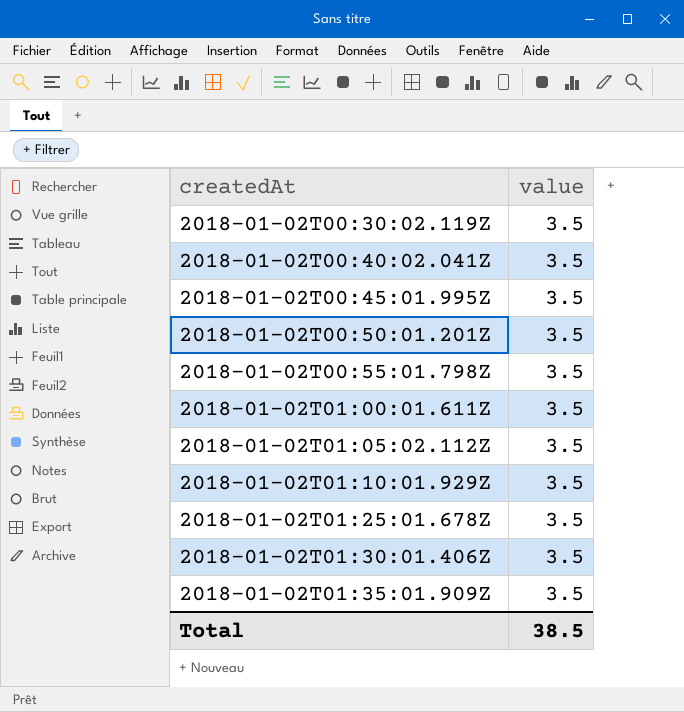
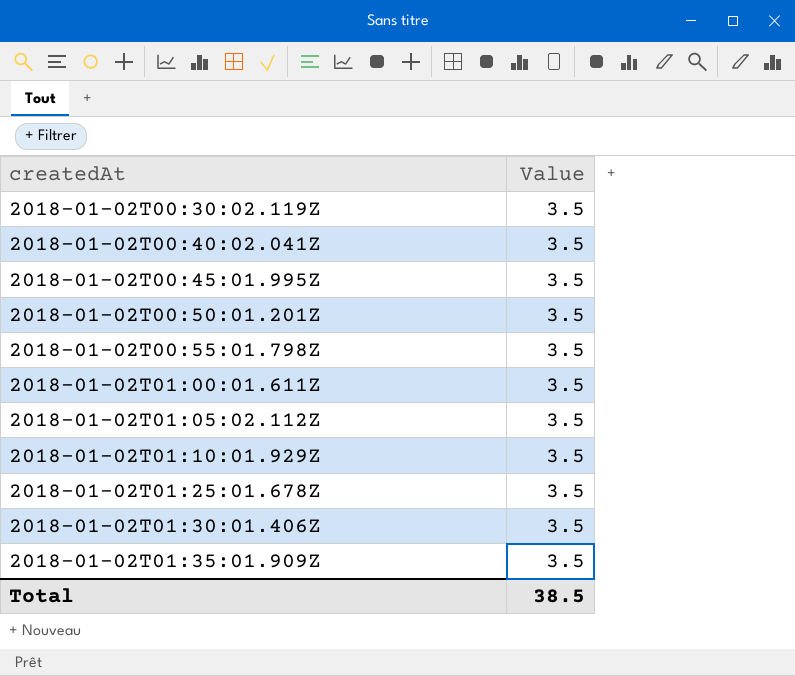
column name: value -> Value

